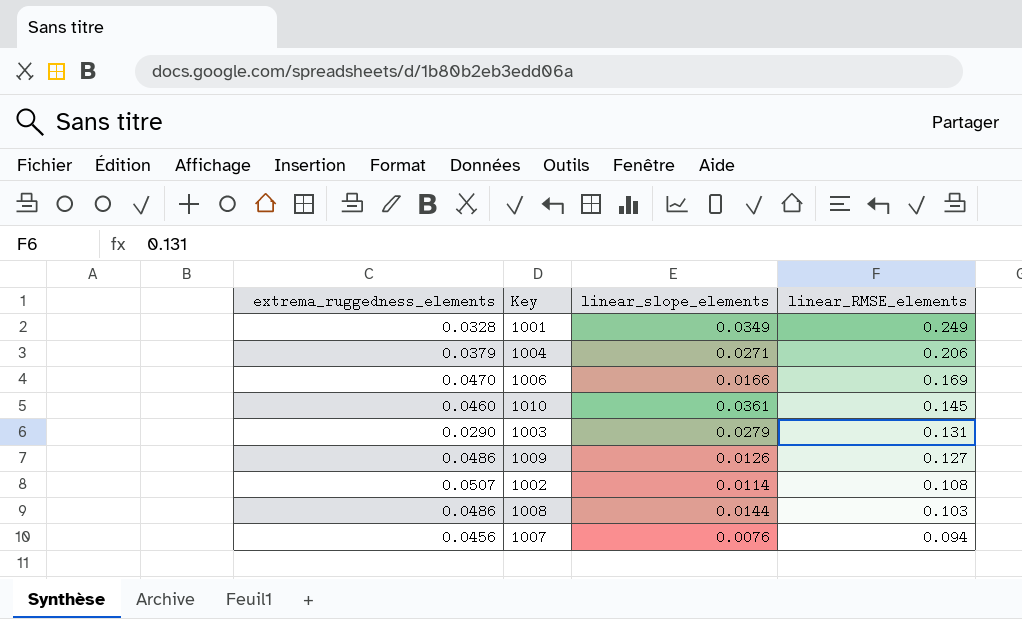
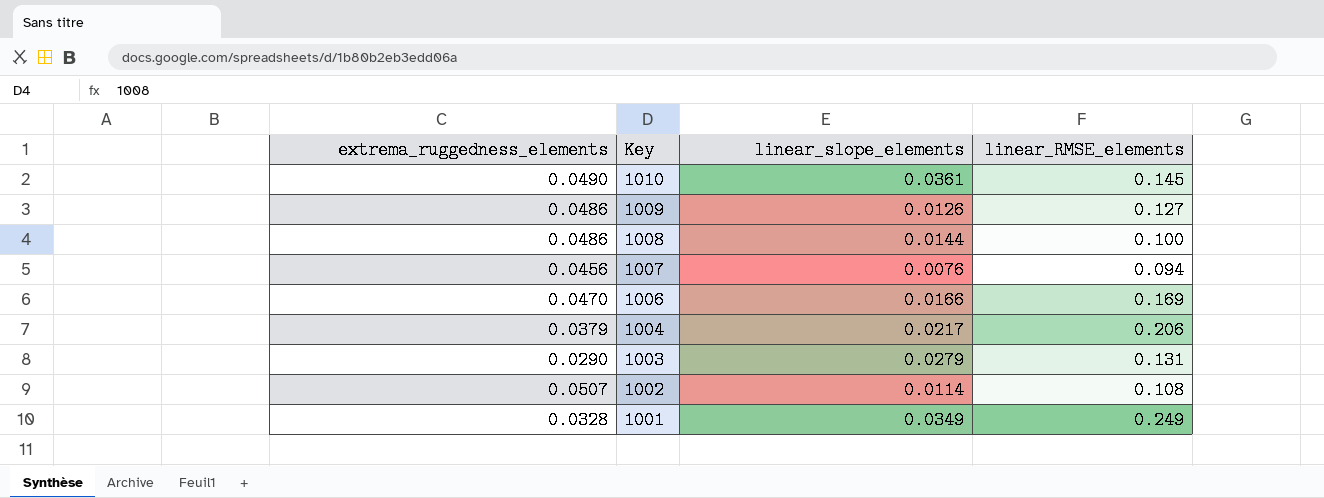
row order: linear_RMSE_elements descending -> Key descending
1010 | extrema_ruggedness_elements: 0.0460 -> 0.0490
1008 | linear_RMSE_elements: 0.103 -> 0.100
1004 | linear_slope_elements: 0.0271 -> 0.0217

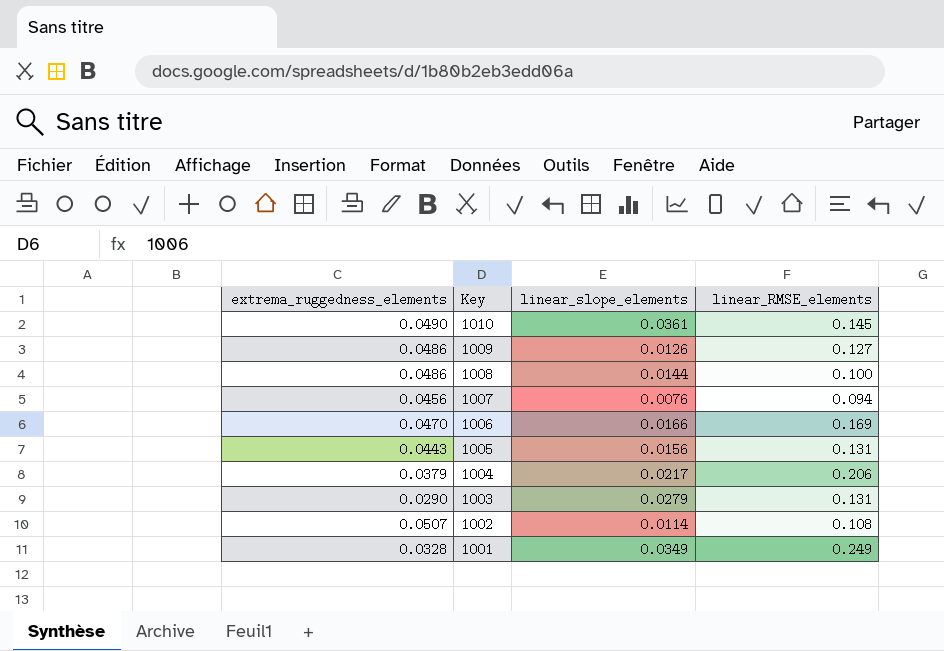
row 1005: none -> 0.0443 | 0.0156 | 0.131

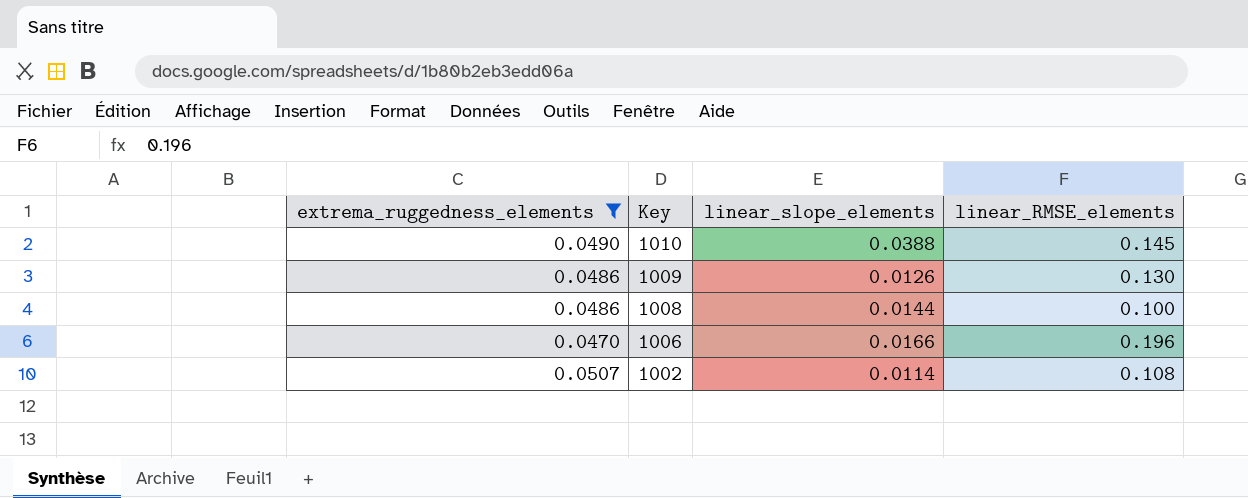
filter: none -> extrema_ruggedness_elements >= 0.0470
1010 | linear_slope_elements: 0.0361 -> 0.0388
1009 | linear_RMSE_elements: 0.127 -> 0.130
1006 | linear_RMSE_elements: 0.169 -> 0.196

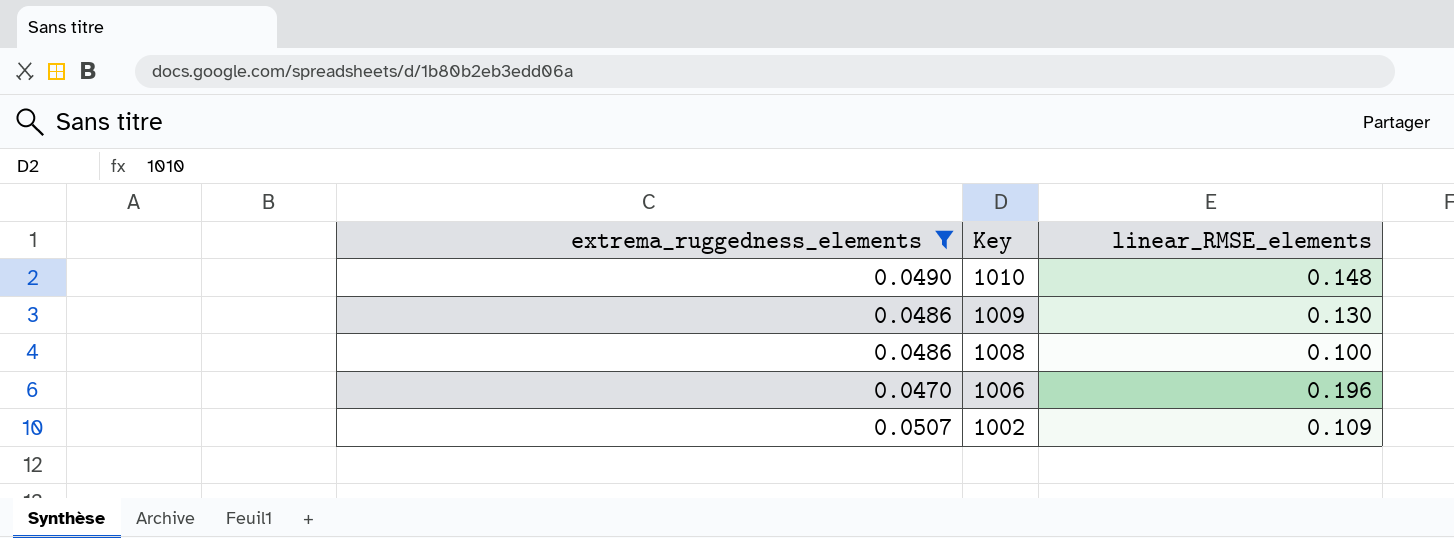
column linear_slope_elements | position: 3 -> none
1010 | linear_RMSE_elements: 0.145 -> 0.148
1002 | linear_RMSE_elements: 0.108 -> 0.109

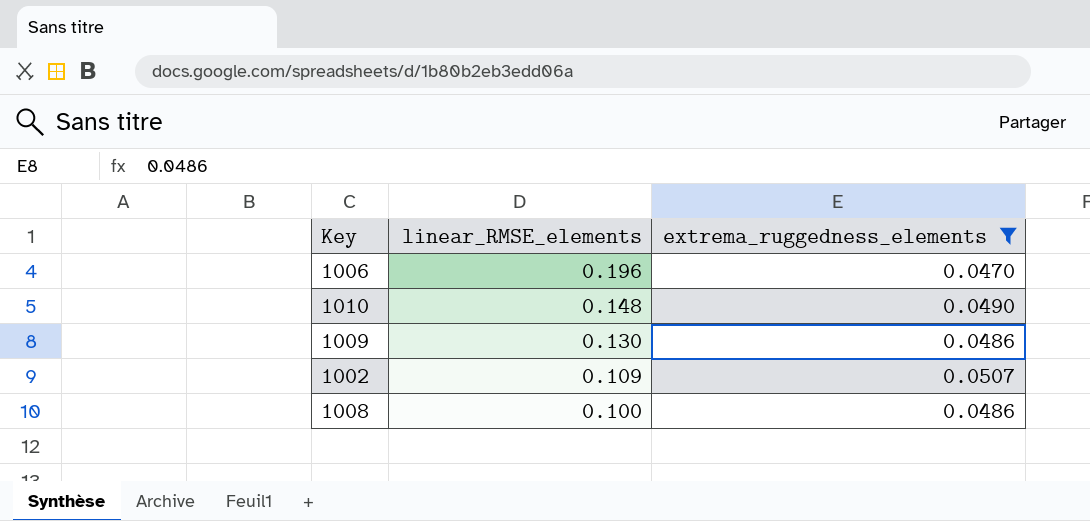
row order: Key descending -> linear_RMSE_elements descending
column extrema_ruggedness_elements | position: 1 -> 3

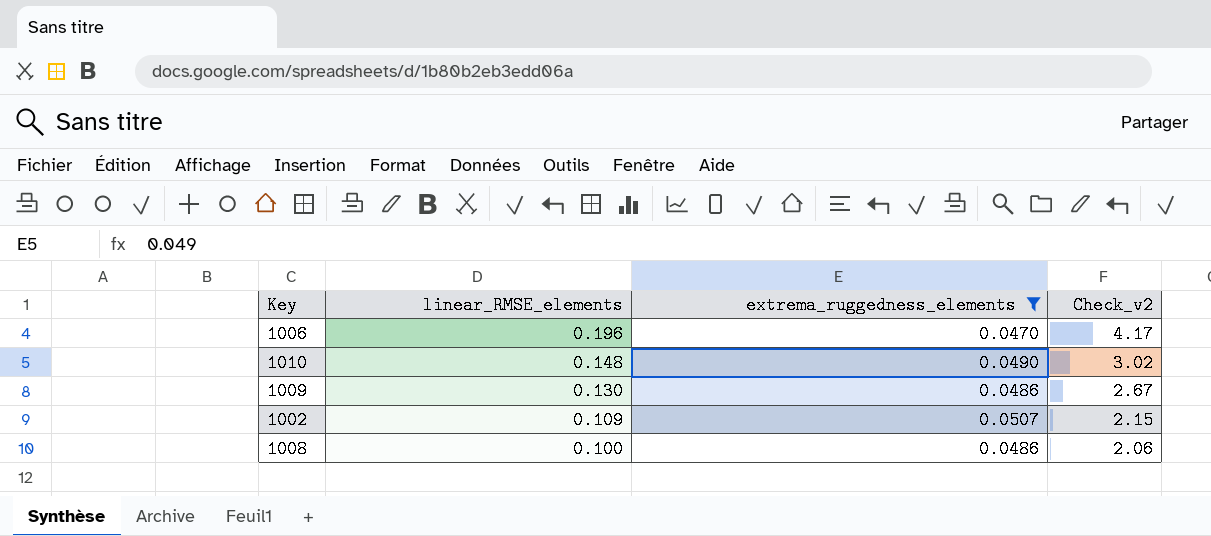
column Check_v2 | formula: none -> [linear_RMSE_elements] / [extrema_ruggedness_elements]

